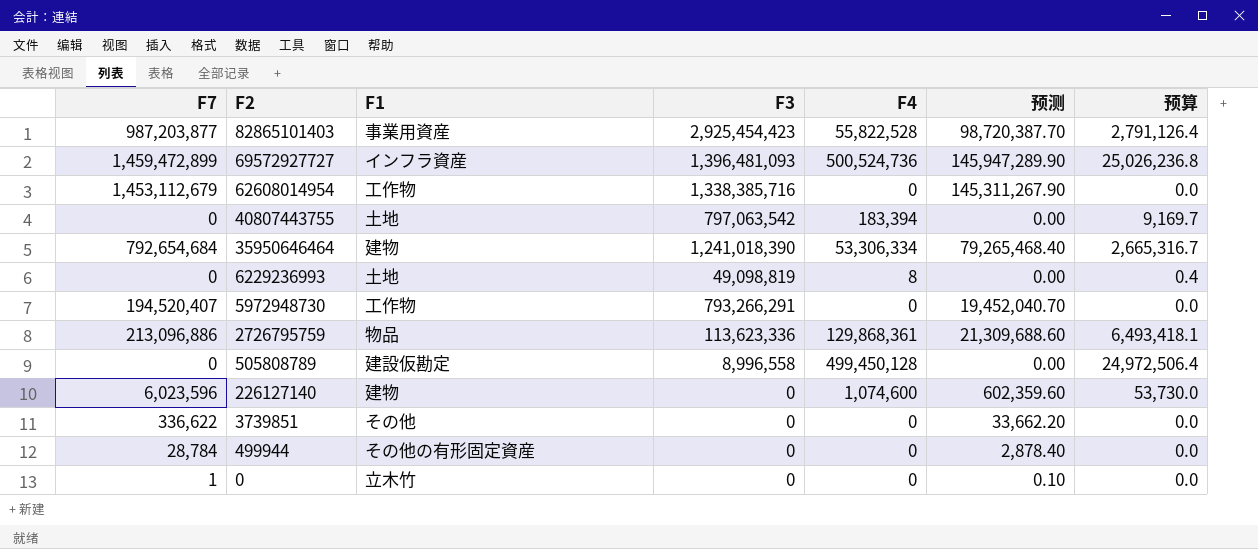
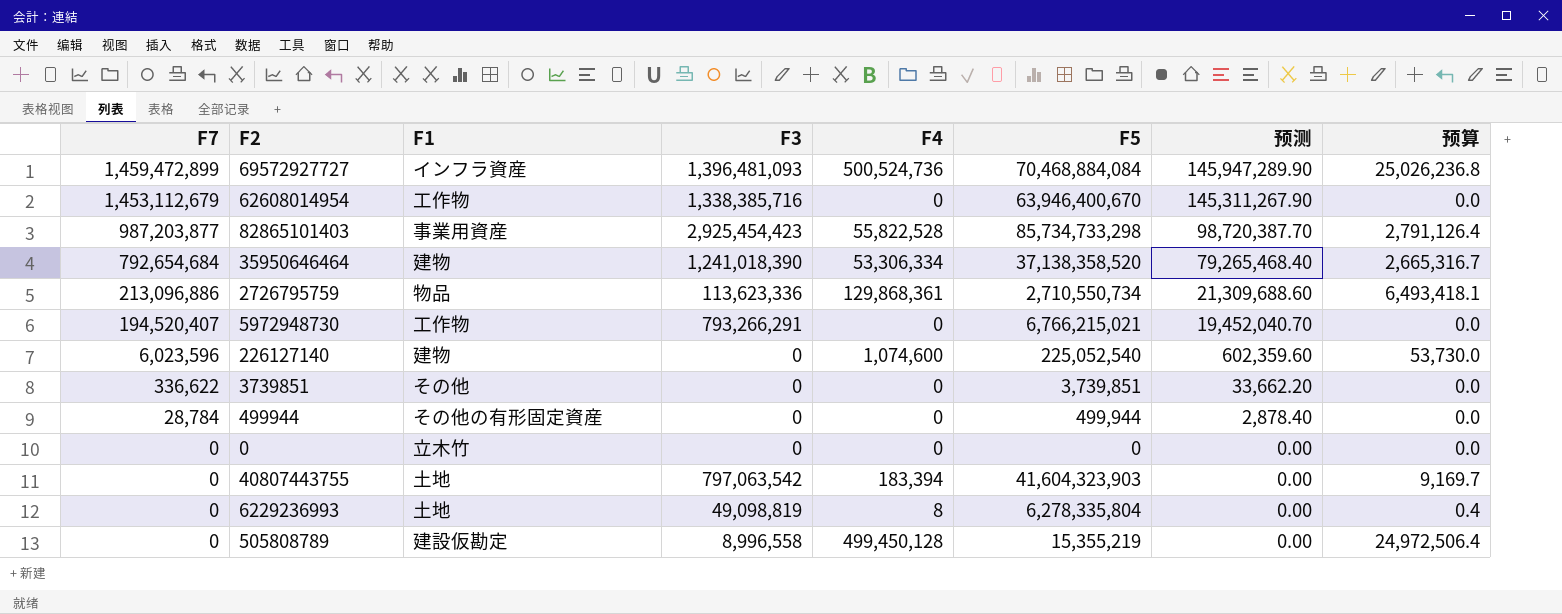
row order: F2 descending -> F7 descending
column F5 | position: none -> 6
0 | F7: 1 -> 0
0 | 预测: 0.10 -> 0.00

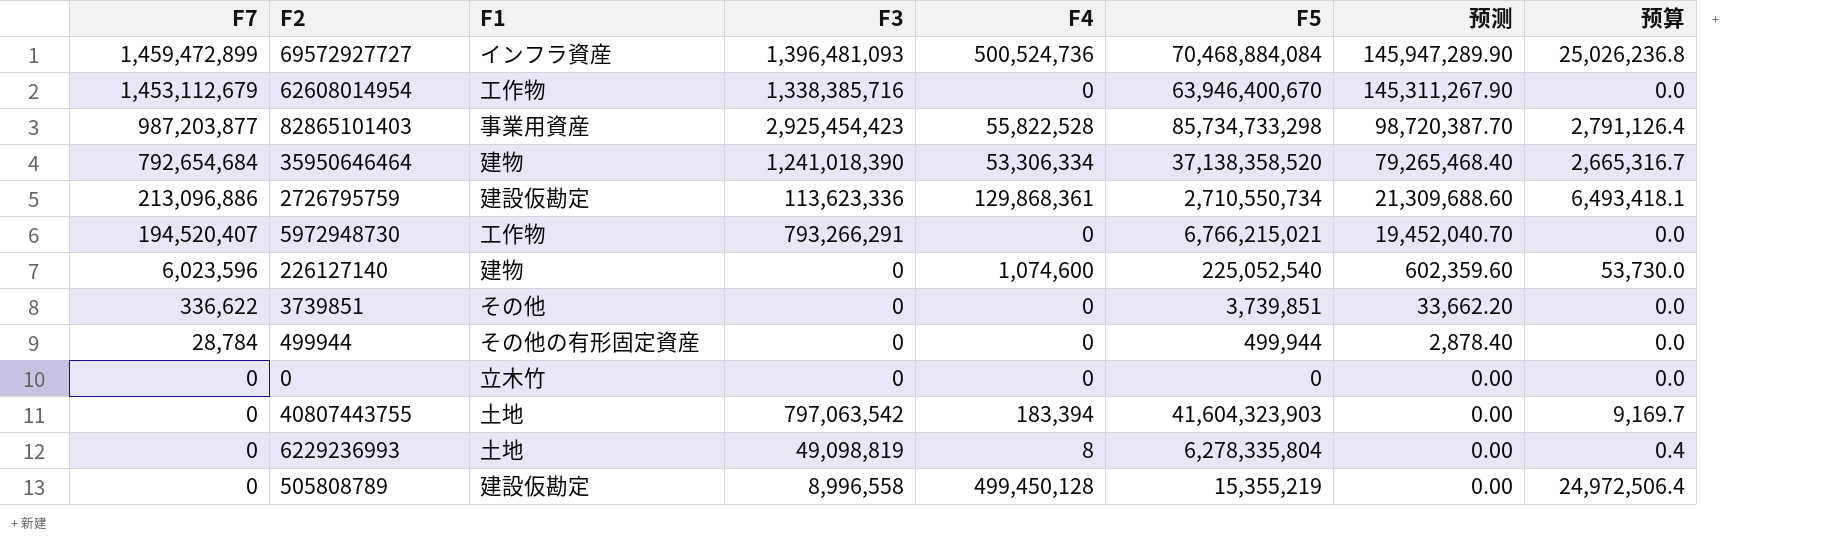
2726795759 | F1: 物品 -> 建設仮勘定

